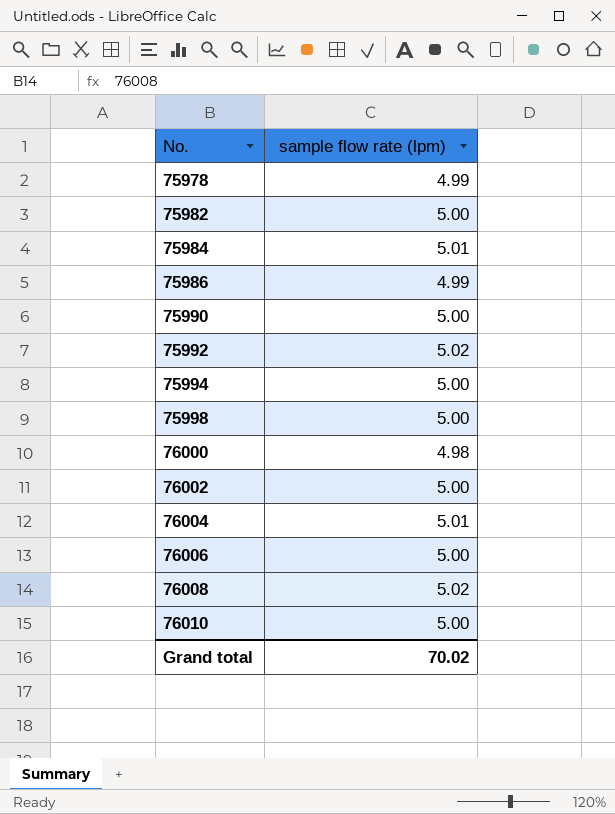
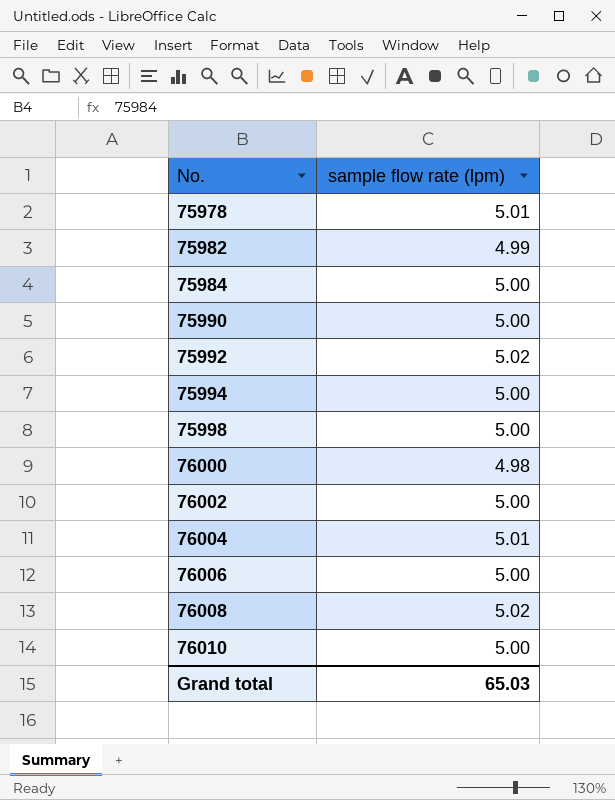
row 75986: 4.99 -> none
75978 | sample flow rate (lpm): 4.99 -> 5.01
75982 | sample flow rate (lpm): 5.00 -> 4.99
75984 | sample flow rate (lpm): 5.01 -> 5.00
Grand total | sample flow rate (lpm): 70.02 -> 65.03

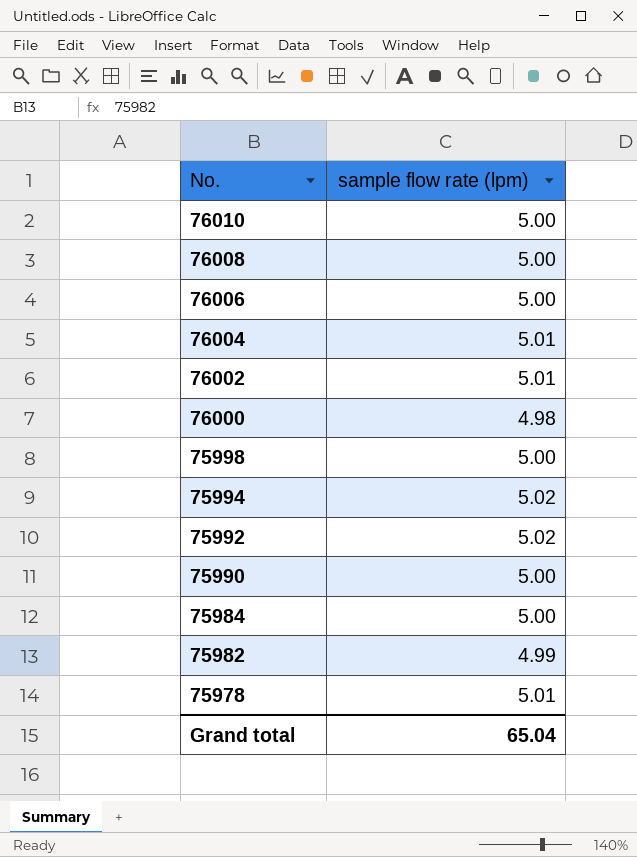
row order: No. ascending -> No. descending
76008 | sample flow rate (lpm): 5.02 -> 5.00
76002 | sample flow rate (lpm): 5.00 -> 5.01
75994 | sample flow rate (lpm): 5.00 -> 5.02
Grand total | sample flow rate (lpm): 65.03 -> 65.04

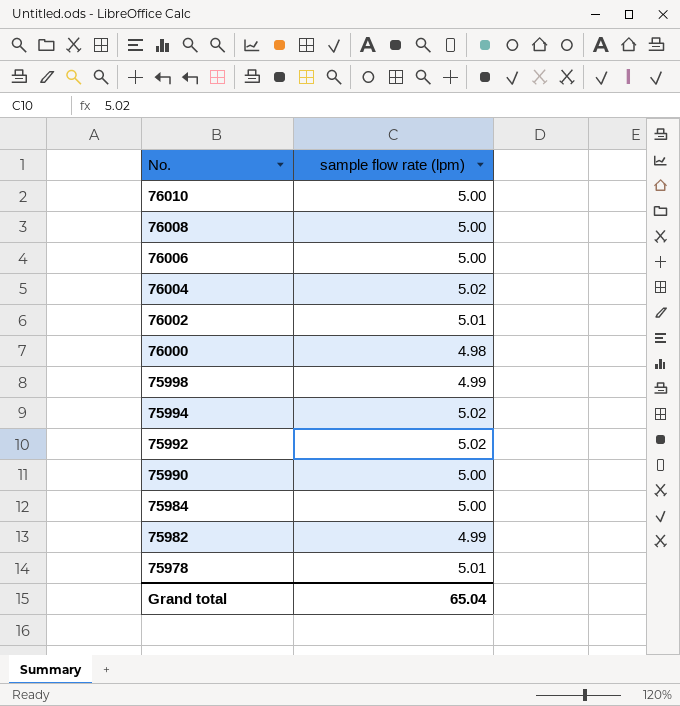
76004 | sample flow rate (lpm): 5.01 -> 5.02
75998 | sample flow rate (lpm): 5.00 -> 4.99

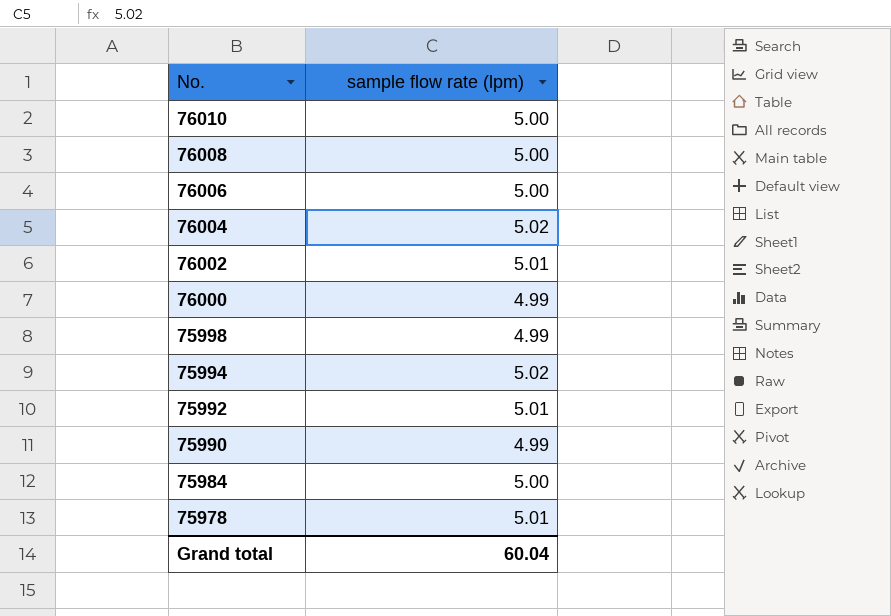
row 75982: 4.99 -> none
76000 | sample flow rate (lpm): 4.98 -> 4.99
75992 | sample flow rate (lpm): 5.02 -> 5.01
75990 | sample flow rate (lpm): 5.00 -> 4.99
Grand total | sample flow rate (lpm): 65.04 -> 60.04

